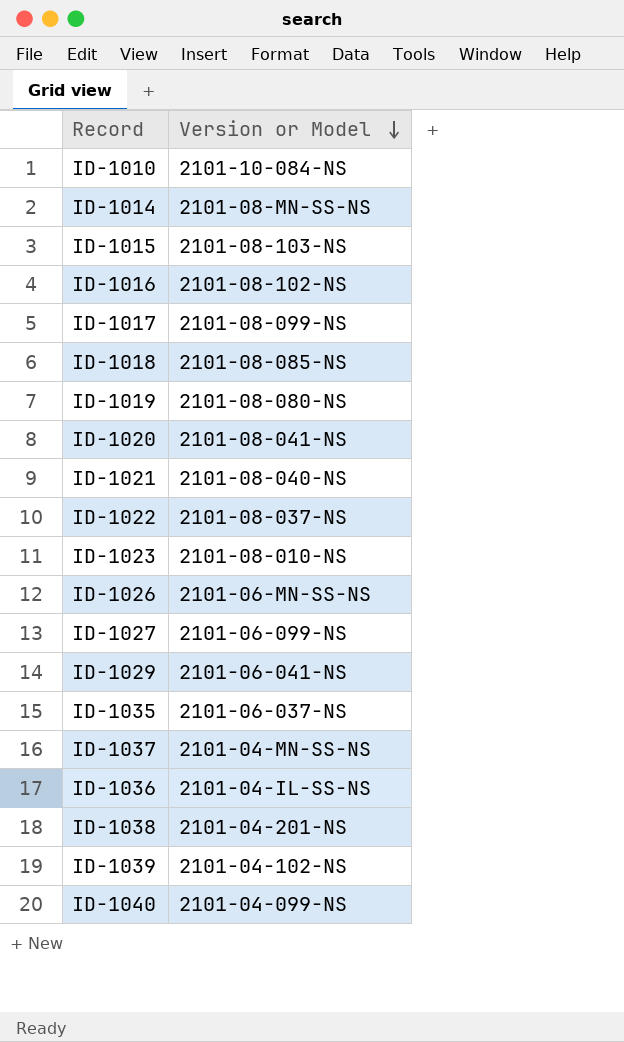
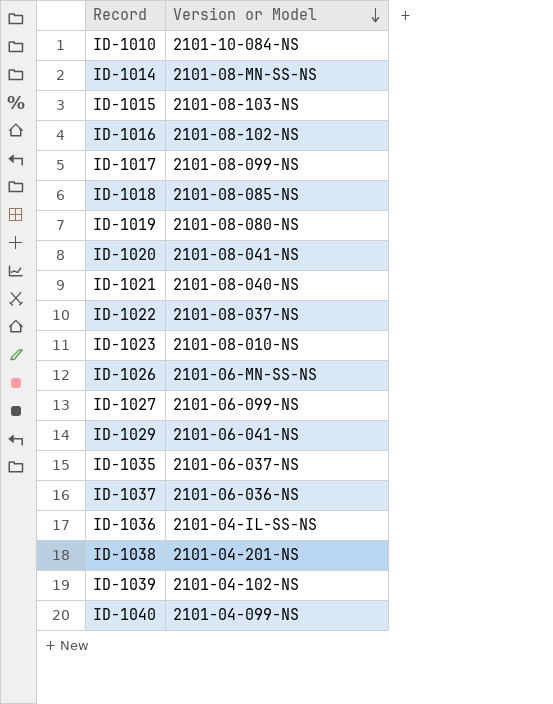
ID-1037 | Version or Model: 2101-04-MN-SS-NS -> 2101-06-036-NS

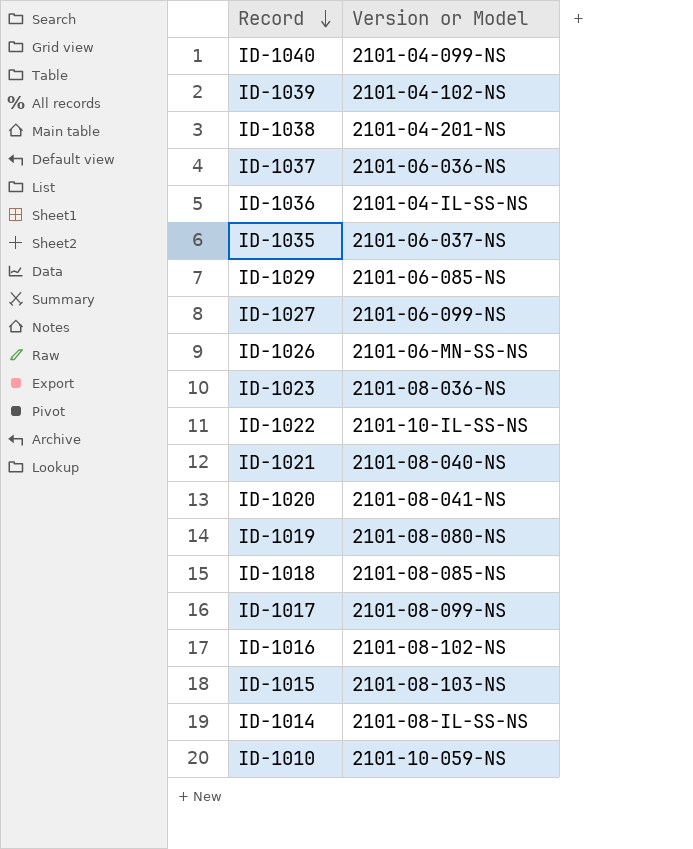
row order: Version or Model descending -> Record descending
ID-1029 | Version or Model: 2101-06-041-NS -> 2101-06-085-NS
ID-1023 | Version or Model: 2101-08-010-NS -> 2101-08-036-NS
ID-1022 | Version or Model: 2101-08-037-NS -> 2101-10-IL-SS-NS
ID-1014 | Version or Model: 2101-08-MN-SS-NS -> 2101-08-IL-SS-NS
ID-1010 | Version or Model: 2101-10-084-NS -> 2101-10-059-NS

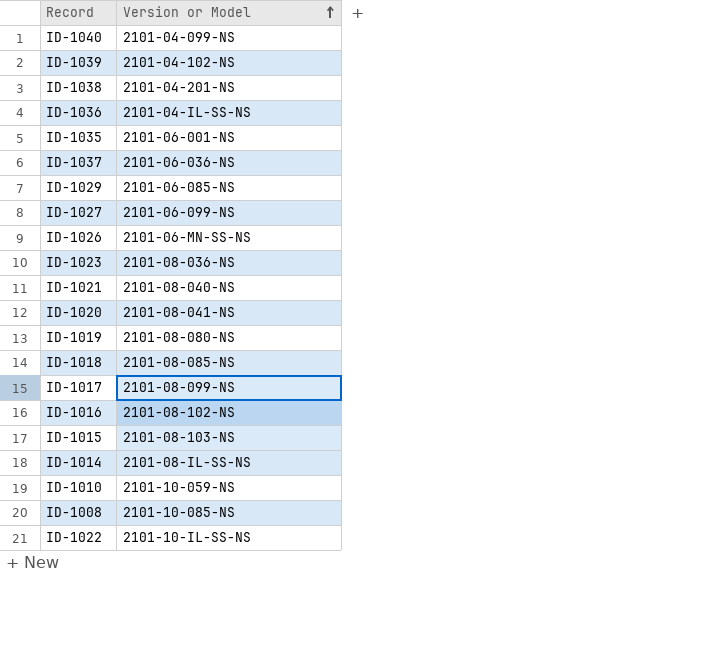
row order: Record descending -> Version or Model ascending
ID-1035 | Version or Model: 2101-06-037-NS -> 2101-06-001-NS
row ID-1008: none -> 2101-10-085-NS

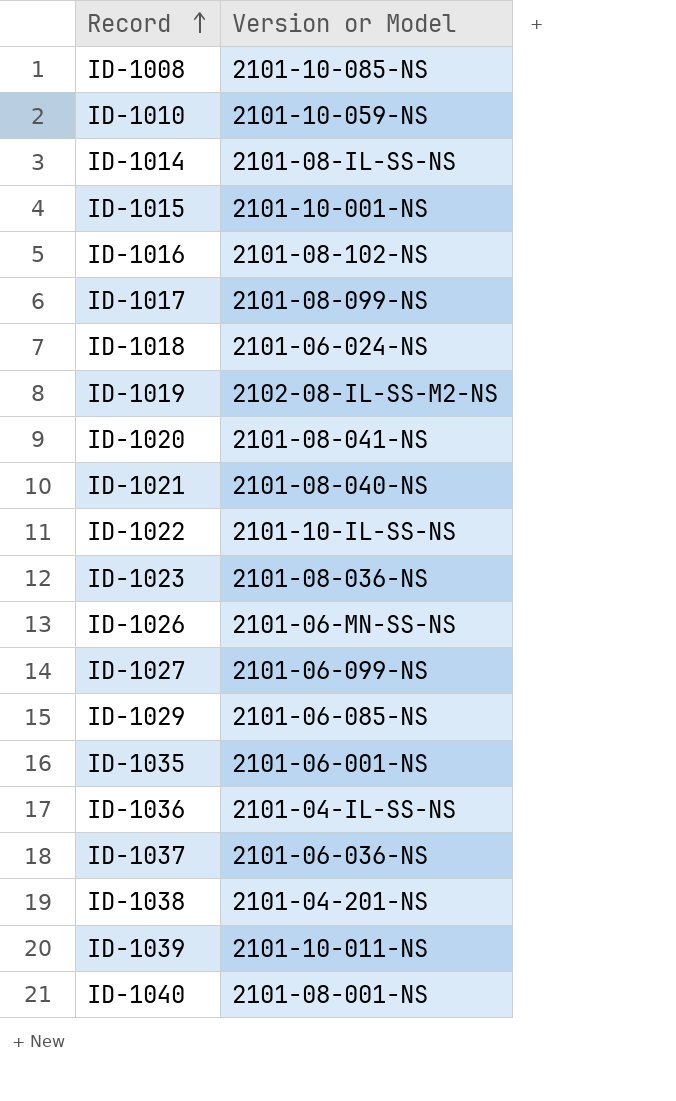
row order: Version or Model ascending -> Record ascending
ID-1015 | Version or Model: 2101-08-103-NS -> 2101-10-001-NS
ID-1018 | Version or Model: 2101-08-085-NS -> 2101-06-024-NS
ID-1019 | Version or Model: 2101-08-080-NS -> 2102-08-IL-SS-M2-NS
ID-1039 | Version or Model: 2101-04-102-NS -> 2101-10-011-NS
ID-1040 | Version or Model: 2101-04-099-NS -> 2101-08-001-NS

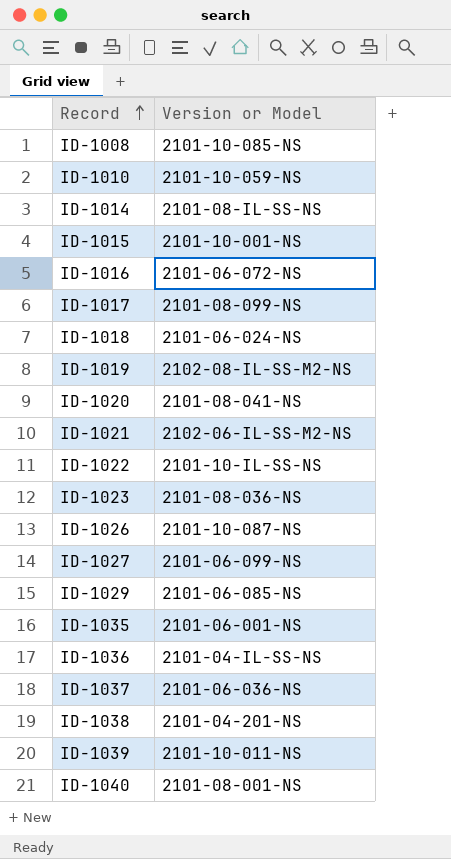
ID-1016 | Version or Model: 2101-08-102-NS -> 2101-06-072-NS
ID-1021 | Version or Model: 2101-08-040-NS -> 2102-06-IL-SS-M2-NS
ID-1026 | Version or Model: 2101-06-MN-SS-NS -> 2101-10-087-NS

